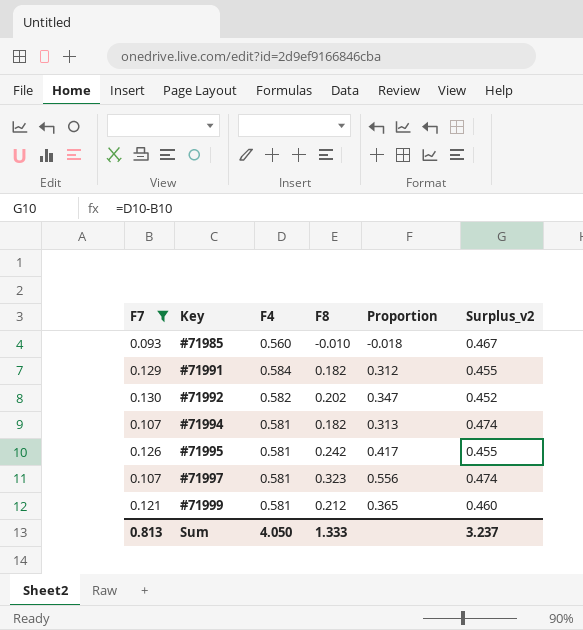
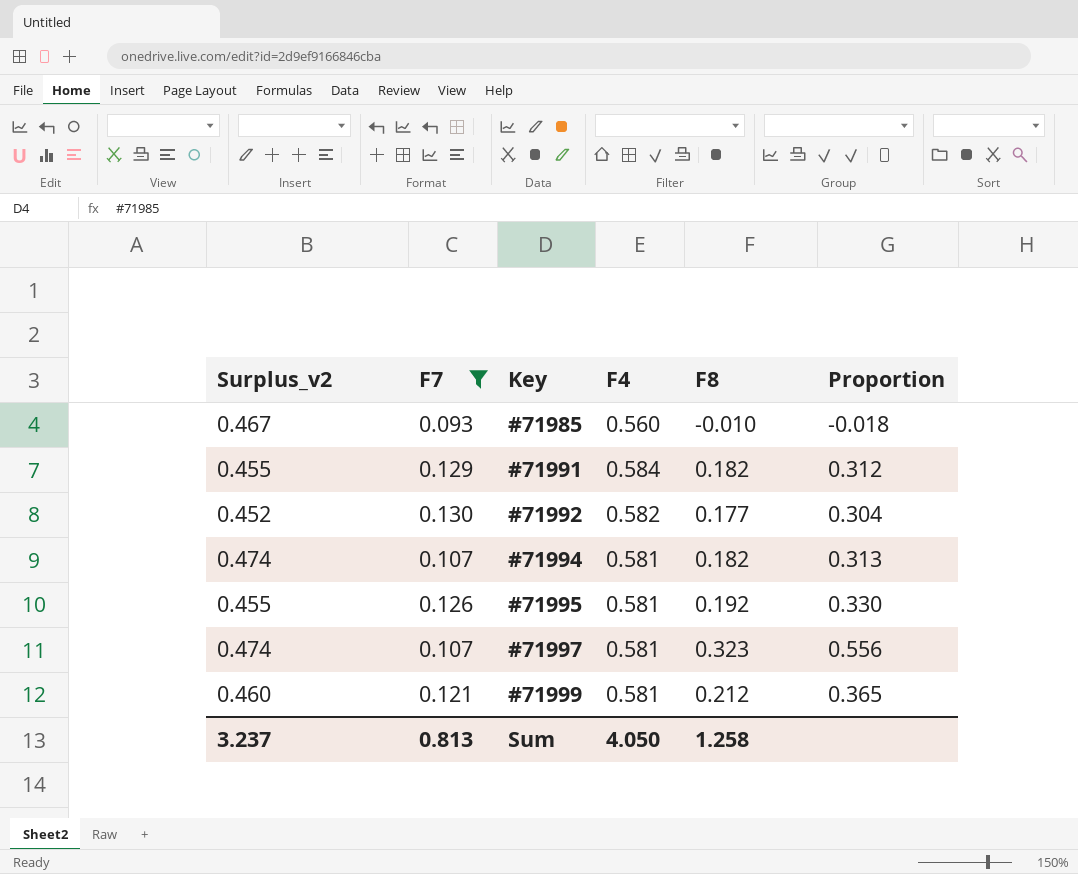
column Surplus_v2 | position: 6 -> 1
#71992 | F8: 0.202 -> 0.177
#71992 | Proportion: 0.347 -> 0.304
#71995 | F8: 0.242 -> 0.192
#71995 | Proportion: 0.417 -> 0.330
Sum | F8: 1.333 -> 1.258

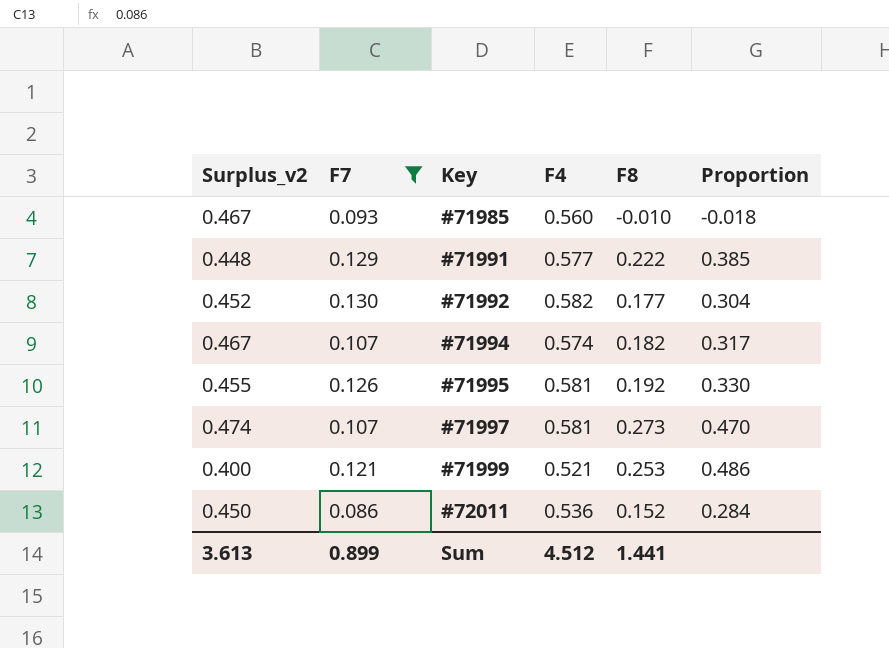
#71991 | Surplus_v2: 0.455 -> 0.448
#71991 | F4: 0.584 -> 0.577
#71991 | F8: 0.182 -> 0.222
#71991 | Proportion: 0.312 -> 0.385
#71994 | Surplus_v2: 0.474 -> 0.467
#71994 | F4: 0.581 -> 0.574
#71994 | Proportion: 0.313 -> 0.317
#71997 | F8: 0.323 -> 0.273
#71997 | Proportion: 0.556 -> 0.470
#71999 | Surplus_v2: 0.460 -> 0.400
#71999 | F4: 0.581 -> 0.521
#71999 | F8: 0.212 -> 0.253
#71999 | Proportion: 0.365 -> 0.486
row #72011: none -> 0.450 | 0.086 | 0.536 | 0.152 | 0.284
Sum | Surplus_v2: 3.237 -> 3.613
Sum | F7: 0.813 -> 0.899
Sum | F4: 4.050 -> 4.512
Sum | F8: 1.258 -> 1.441

